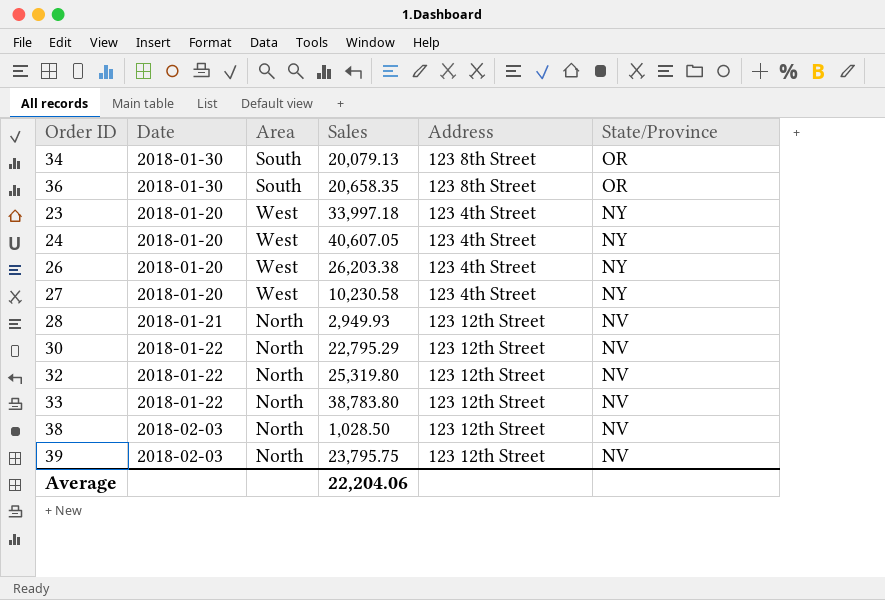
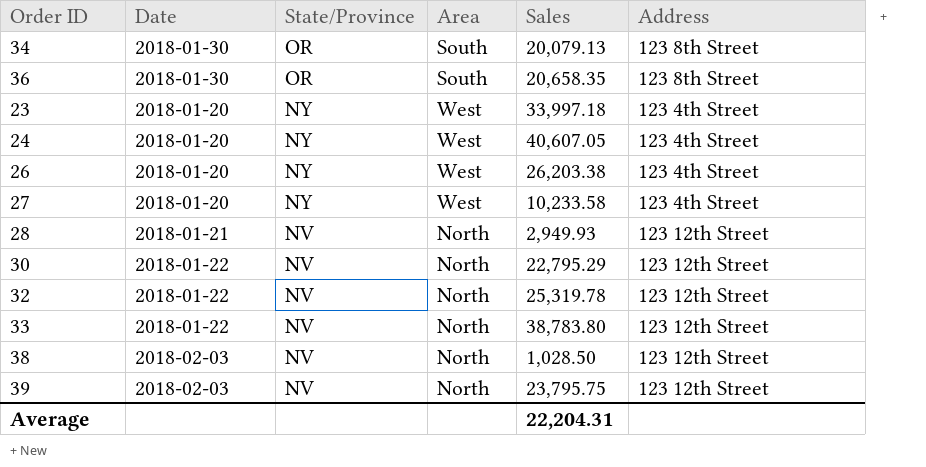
column State/Province | position: 6 -> 3
27 | Sales: 10,230.58 -> 10,233.58
32 | Sales: 25,319.80 -> 25,319.78
Average | Sales: 22,204.06 -> 22,204.31

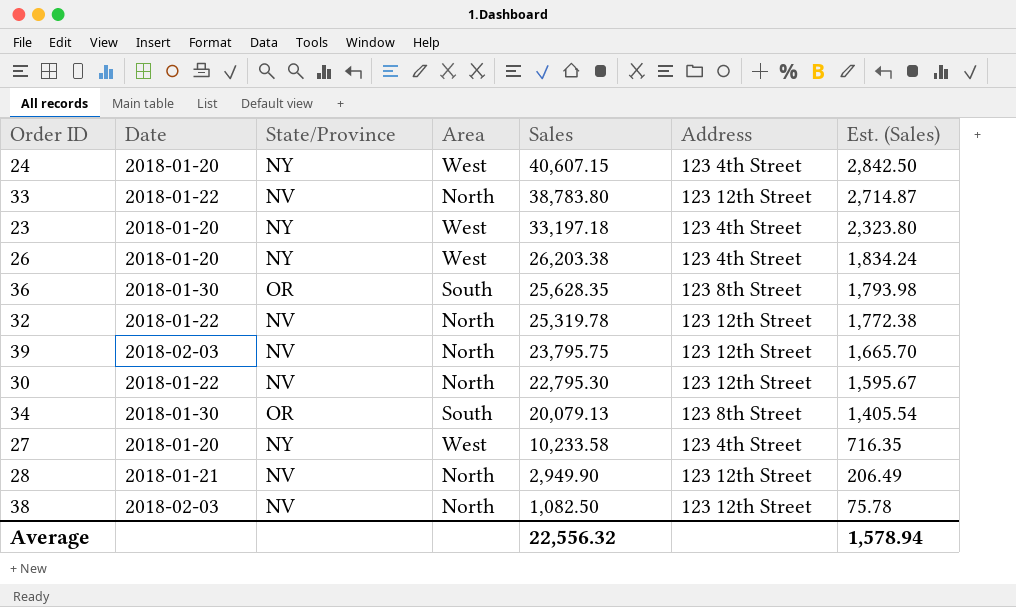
row order: State/Province descending -> Sales descending
column Est. (Sales) | formula: none -> [Sales] * 0.07
24 | Sales: 40,607.05 -> 40,607.15
23 | Sales: 33,997.18 -> 33,197.18
36 | Sales: 20,658.35 -> 25,628.35
30 | Sales: 22,795.29 -> 22,795.30
28 | Sales: 2,949.93 -> 2,949.90
38 | Sales: 1,028.50 -> 1,082.50
Average | Sales: 22,204.31 -> 22,556.32

